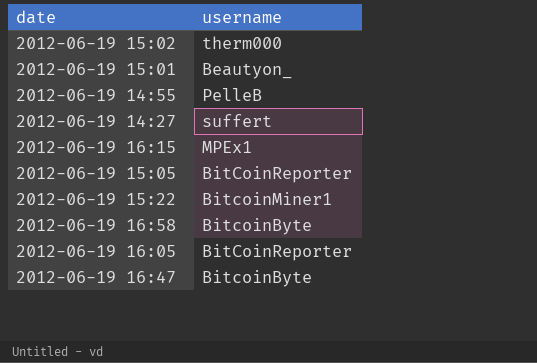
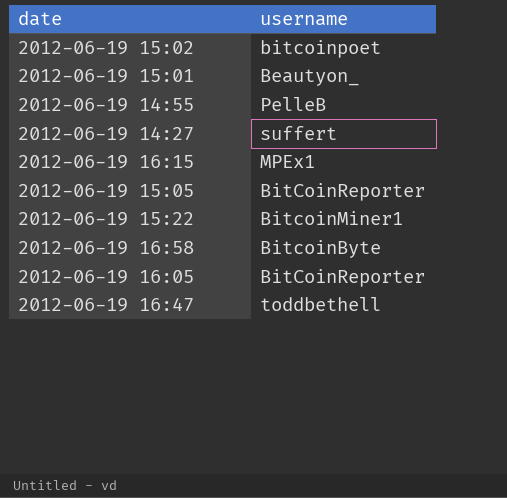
2012-06-19 15:02 | username: therm000 -> bitcoinpoet
2012-06-19 16:47 | username: BitcoinByte -> toddbethell

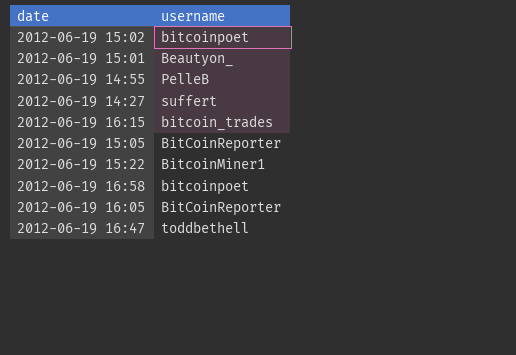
2012-06-19 16:15 | username: MPEx1 -> bitcoin_trades
2012-06-19 16:58 | username: BitcoinByte -> bitcoinpoet

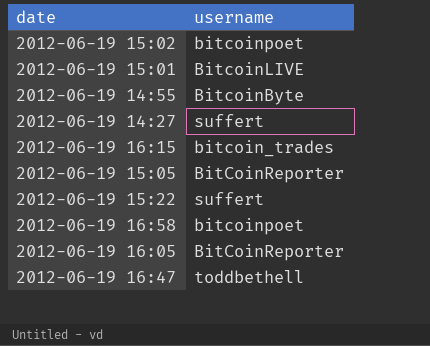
2012-06-19 15:01 | username: Beautyon_ -> BitcoinLIVE
2012-06-19 14:55 | username: PelleB -> BitcoinByte
2012-06-19 15:22 | username: BitcoinMiner1 -> suffert

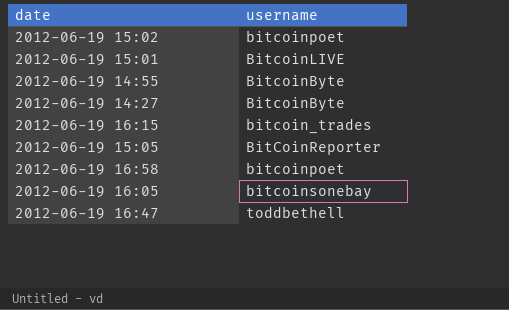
row 2012-06-19 15:22: suffert -> none
2012-06-19 14:27 | username: suffert -> BitcoinByte
2012-06-19 16:05 | username: BitCoinReporter -> bitcoinsonebay

